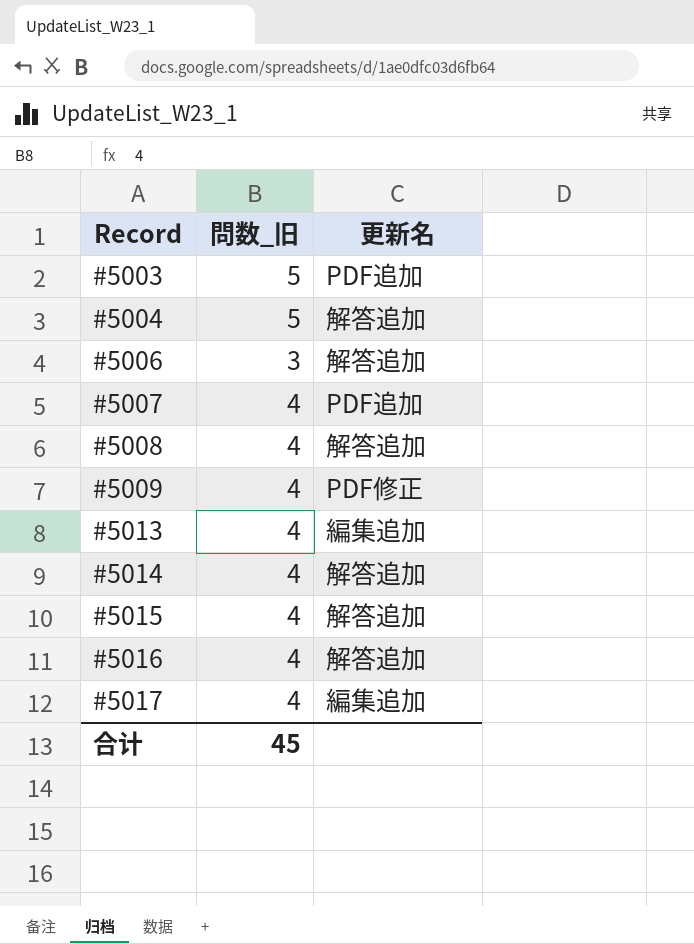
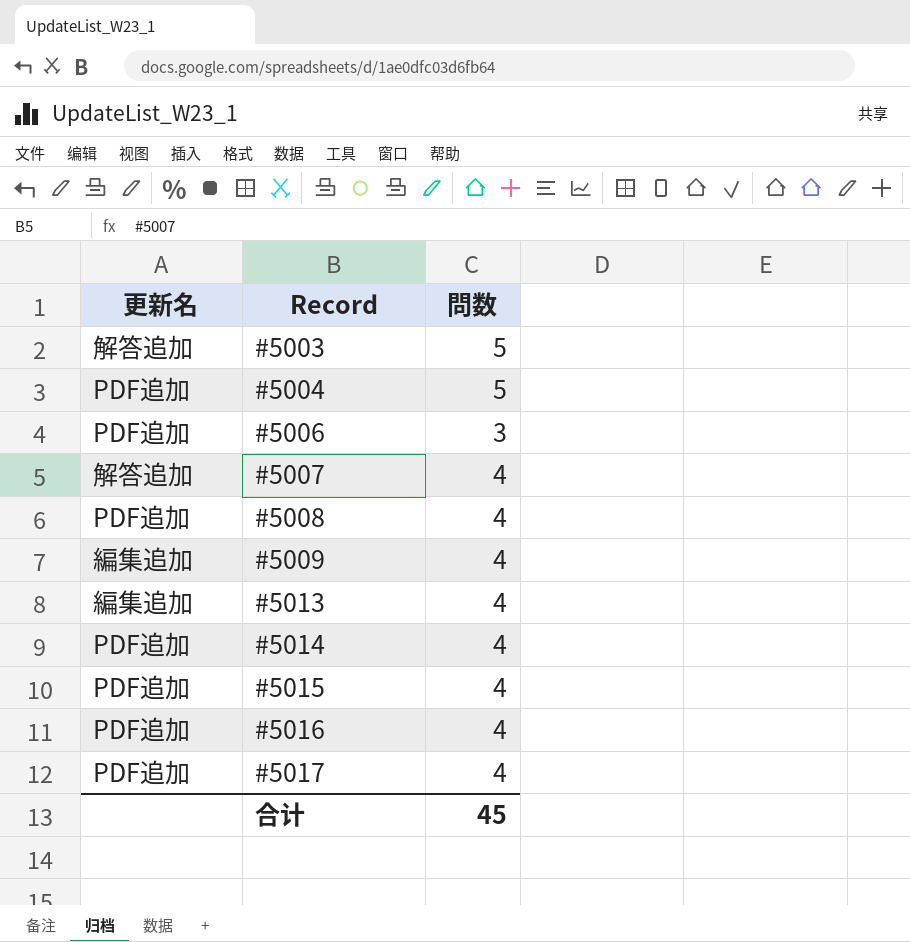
column 更新名 | position: 3 -> 1
column name: 問数_旧 -> 問数
#5003 | 更新名: PDF追加 -> 解答追加
#5004 | 更新名: 解答追加 -> PDF追加
#5006 | 更新名: 解答追加 -> PDF追加
#5007 | 更新名: PDF追加 -> 解答追加
#5008 | 更新名: 解答追加 -> PDF追加
#5009 | 更新名: PDF修正 -> 編集追加
#5014 | 更新名: 解答追加 -> PDF追加
#5015 | 更新名: 解答追加 -> PDF追加
#5016 | 更新名: 解答追加 -> PDF追加
#5017 | 更新名: 編集追加 -> PDF追加

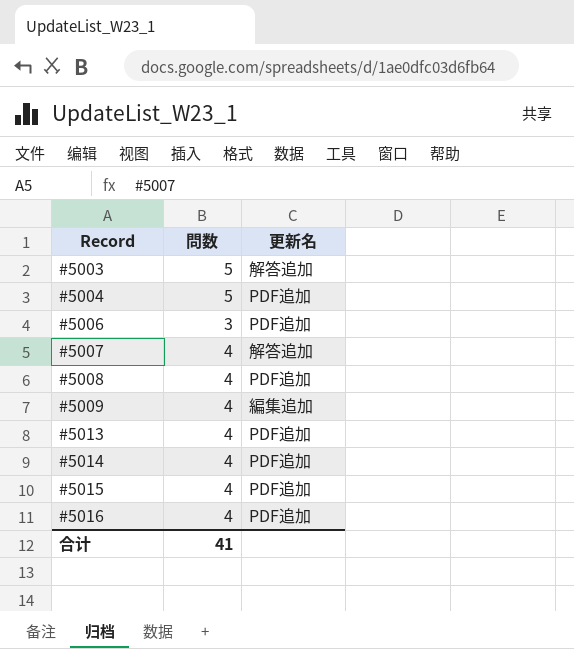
column 更新名 | position: 1 -> 3
row #5017: PDF追加 | 4 -> none
#5013 | 更新名: 編集追加 -> PDF追加
合计 | 問数: 45 -> 41

